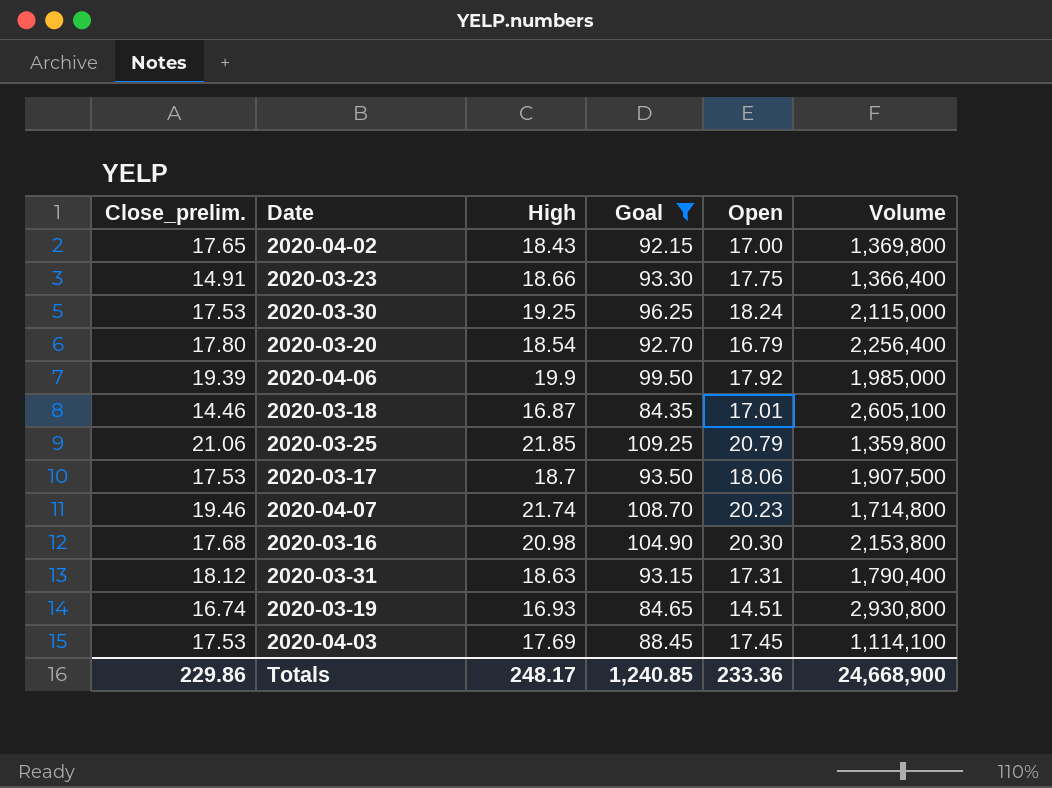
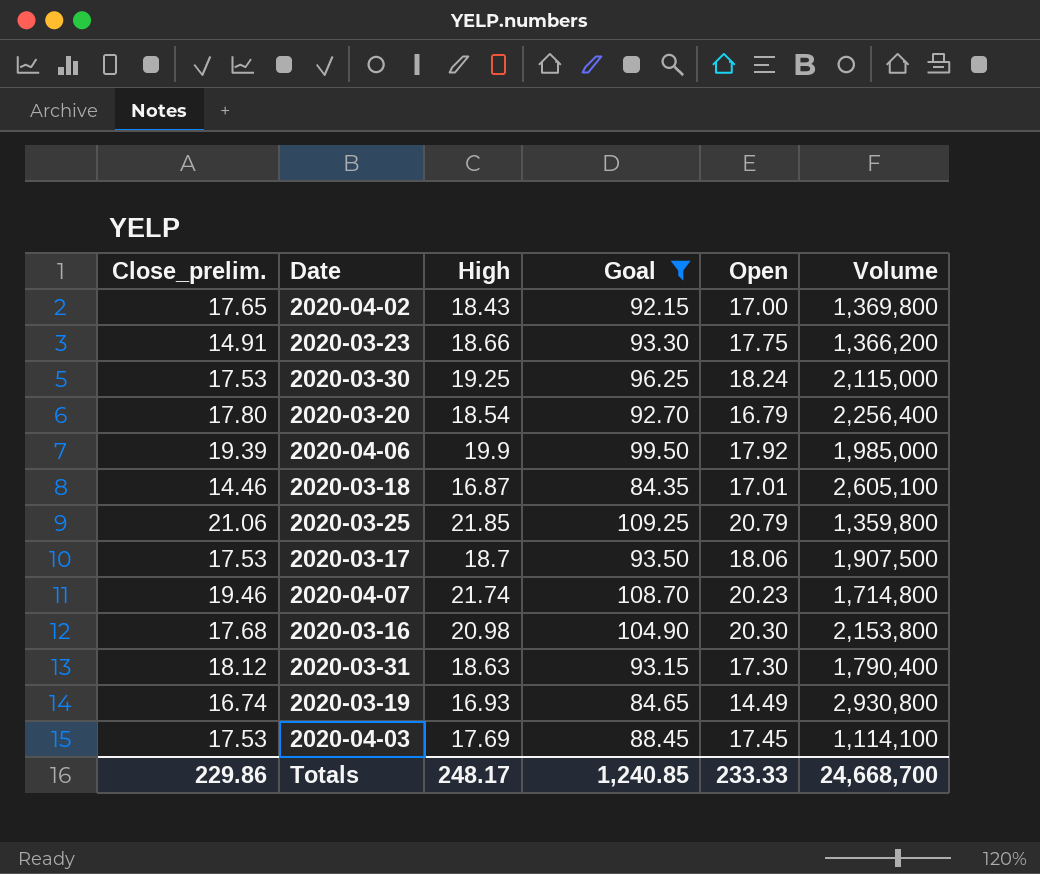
2020-03-23 | Volume: 1,366,400 -> 1,366,200
2020-03-31 | Open: 17.31 -> 17.30
2020-03-19 | Open: 14.51 -> 14.49
Totals | Open: 233.36 -> 233.33
Totals | Volume: 24,668,900 -> 24,668,700

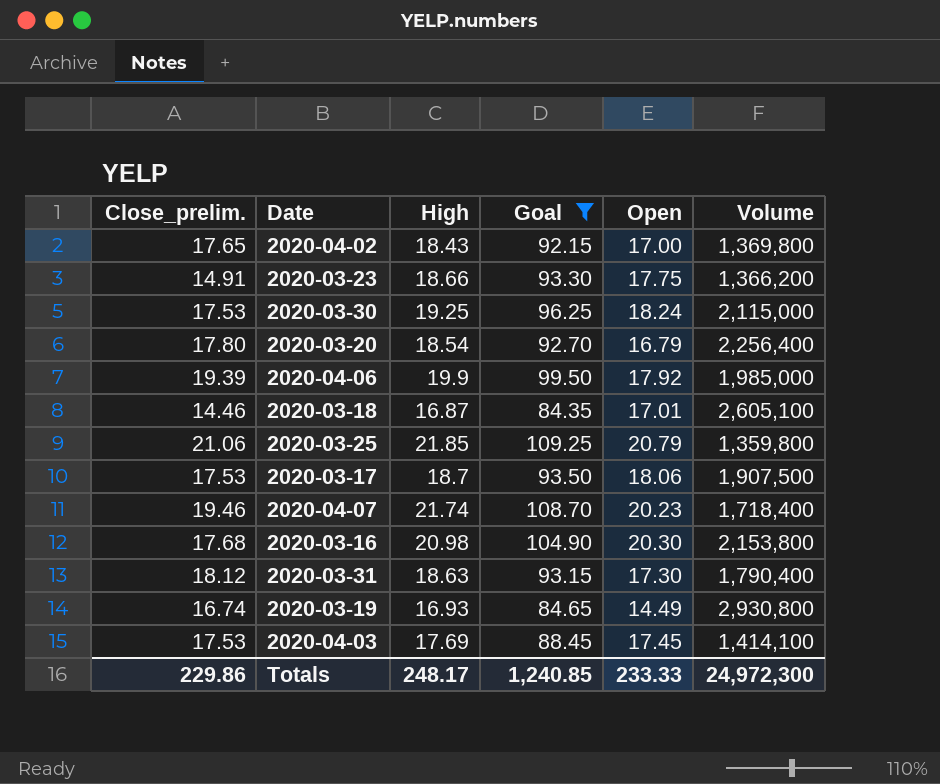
2020-04-07 | Volume: 1,714,800 -> 1,718,400
2020-04-03 | Volume: 1,114,100 -> 1,414,100
Totals | Volume: 24,668,700 -> 24,972,300

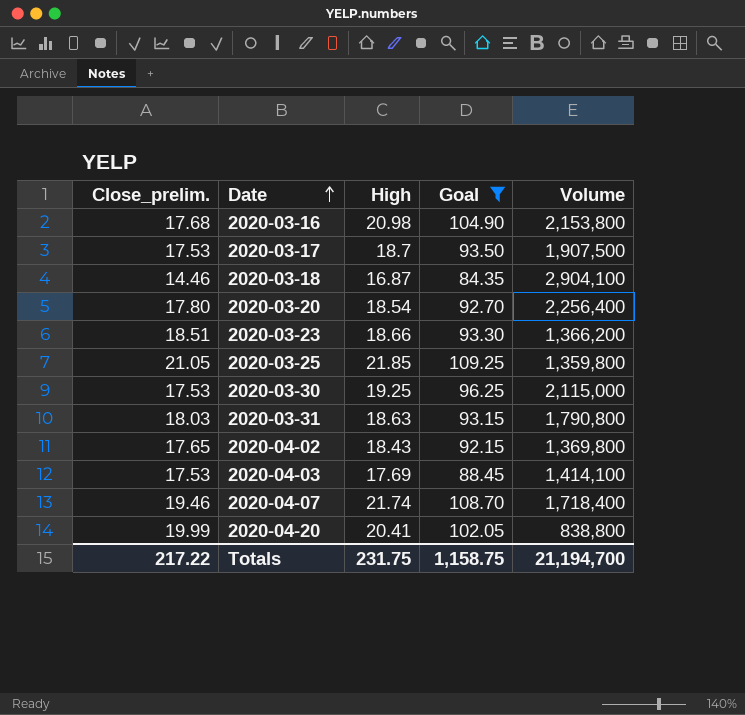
row order: none -> Date ascending
column Open | position: 5 -> none
row 2020-04-06: 19.39 | 19.9 | 99.50 | 17.92 | 1,985,000 -> none
row 2020-03-19: 16.74 | 16.93 | 84.65 | 14.49 | 2,930,800 -> none
2020-03-18 | Volume: 2,605,100 -> 2,904,100
2020-03-23 | Close_prelim.: 14.91 -> 18.51
2020-03-25 | Close_prelim.: 21.06 -> 21.05
2020-03-31 | Close_prelim.: 18.12 -> 18.03
2020-03-31 | Volume: 1,790,400 -> 1,790,800
row 2020-04-20: none -> 19.99 | 20.41 | 102.05 | 838,800
Totals | Close_prelim.: 229.86 -> 217.22
Totals | High: 248.17 -> 231.75
Totals | Goal: 1,240.85 -> 1,158.75
Totals | Volume: 24,972,300 -> 21,194,700

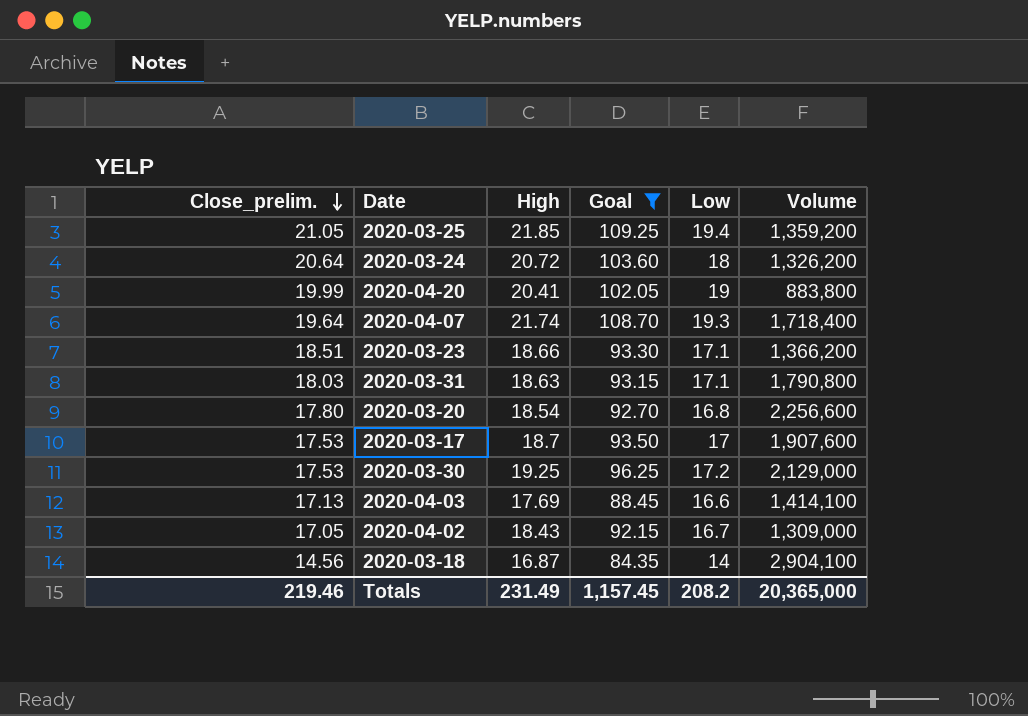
row order: Date ascending -> Close_prelim. descending
column Low | position: none -> 5
row 2020-03-16: 17.68 | 20.98 | 104.90 | 2,153,800 -> none
2020-03-25 | Volume: 1,359,800 -> 1,359,200
row 2020-03-24: none -> 20.64 | 20.72 | 103.60 | 18 | 1,326,200
2020-04-20 | Volume: 838,800 -> 883,800
2020-04-07 | Close_prelim.: 19.46 -> 19.64
2020-03-20 | Volume: 2,256,400 -> 2,256,600
2020-03-17 | Volume: 1,907,500 -> 1,907,600
2020-03-30 | Volume: 2,115,000 -> 2,129,000
2020-04-03 | Close_prelim.: 17.53 -> 17.13
2020-04-02 | Close_prelim.: 17.65 -> 17.05
2020-04-02 | Volume: 1,369,800 -> 1,309,000
2020-03-18 | Close_prelim.: 14.46 -> 14.56
Totals | Close_prelim.: 217.22 -> 219.46
Totals | High: 231.75 -> 231.49
Totals | Goal: 1,158.75 -> 1,157.45
Totals | Volume: 21,194,700 -> 20,365,000

